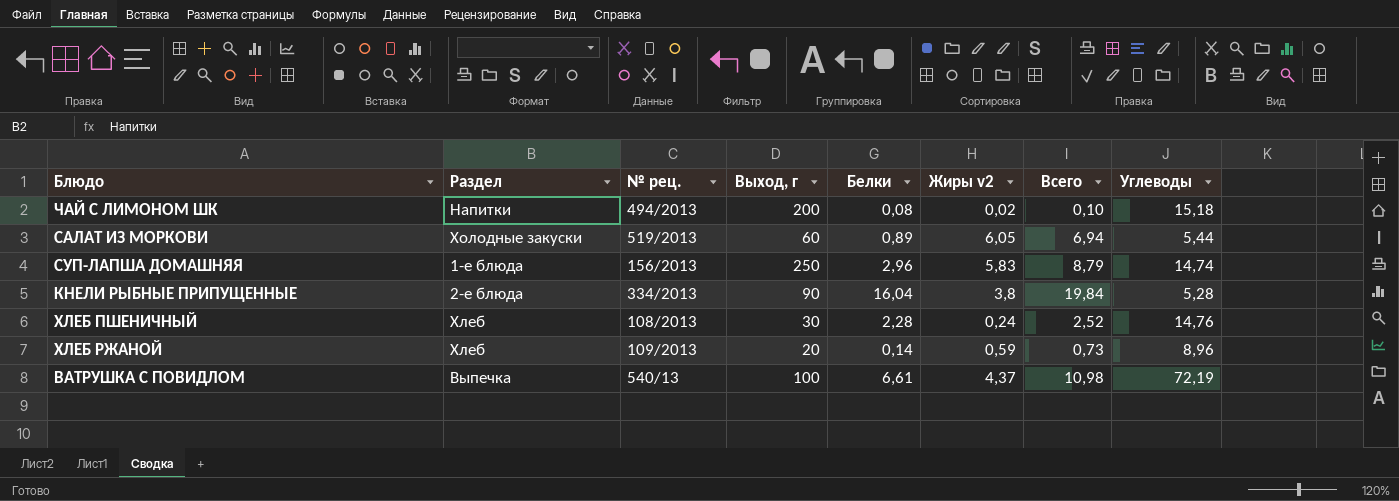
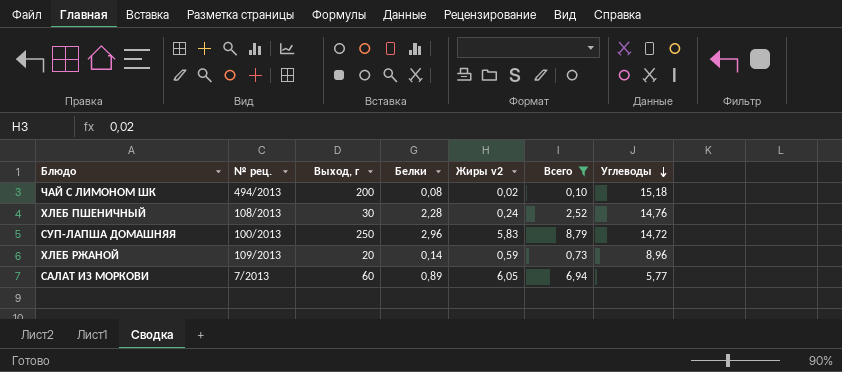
filter: none -> Всего <= 8,79
row order: none -> Углеводы descending
column Раздел | position: 2 -> none
СУП-ЛАПША ДОМАШНЯЯ | № рец.: 156/2013 -> 100/2013
СУП-ЛАПША ДОМАШНЯЯ | Углеводы: 14,74 -> 14,72
САЛАТ ИЗ МОРКОВИ | № рец.: 519/2013 -> 7/2013
САЛАТ ИЗ МОРКОВИ | Углеводы: 5,44 -> 5,77

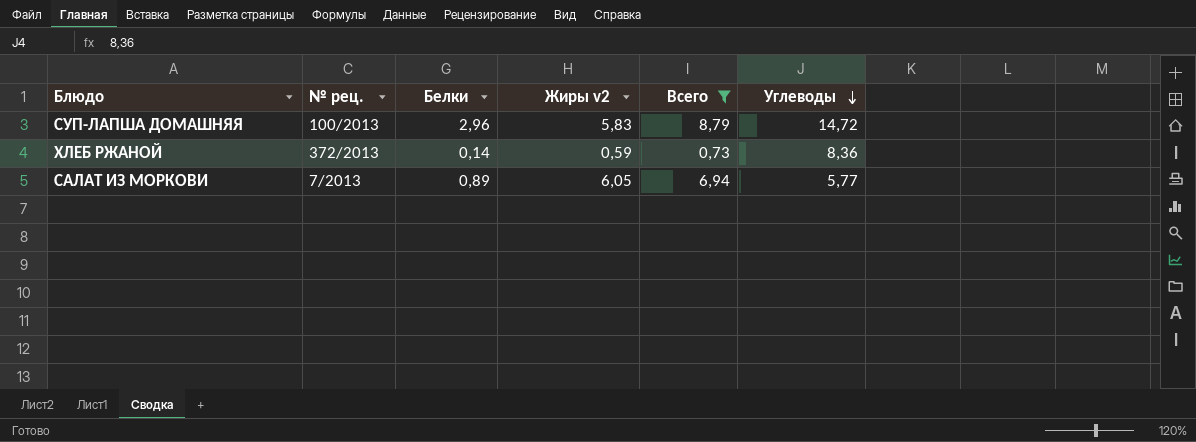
column Выход, г | position: 3 -> none
row ЧАЙ С ЛИМОНОМ ШК: 494/2013 | 200 | 0,08 | 0,02 | 0,10 | 15,18 -> none
row ХЛЕБ ПШЕНИЧНЫЙ: 108/2013 | 30 | 2,28 | 0,24 | 2,52 | 14,76 -> none
ХЛЕБ РЖАНОЙ | № рец.: 109/2013 -> 372/2013
ХЛЕБ РЖАНОЙ | Углеводы: 8,96 -> 8,36

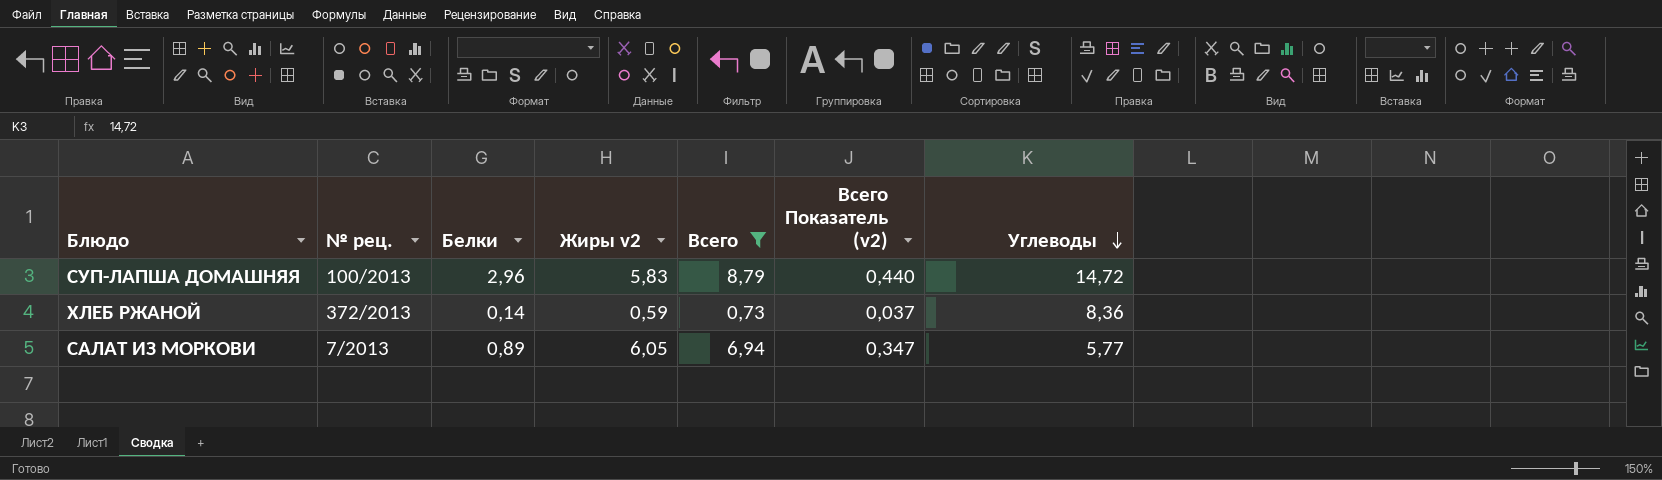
column Всего Показатель (v2) | formula: none -> [Всего] * 0,05

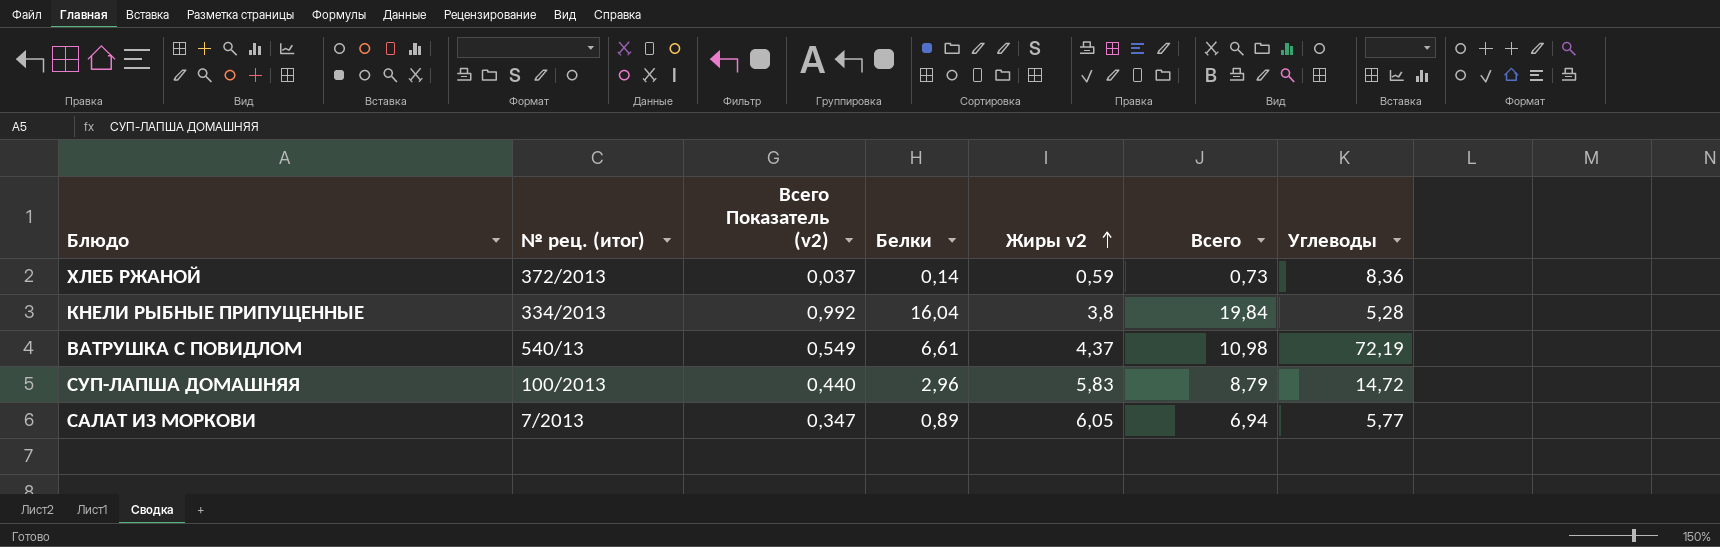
filter: Всего <= 8,79 -> none
row order: Углеводы descending -> Жиры v2 ascending
column name: № рец. -> № рец. (итог)
column Всего Показатель (v2) | position: 6 -> 3

